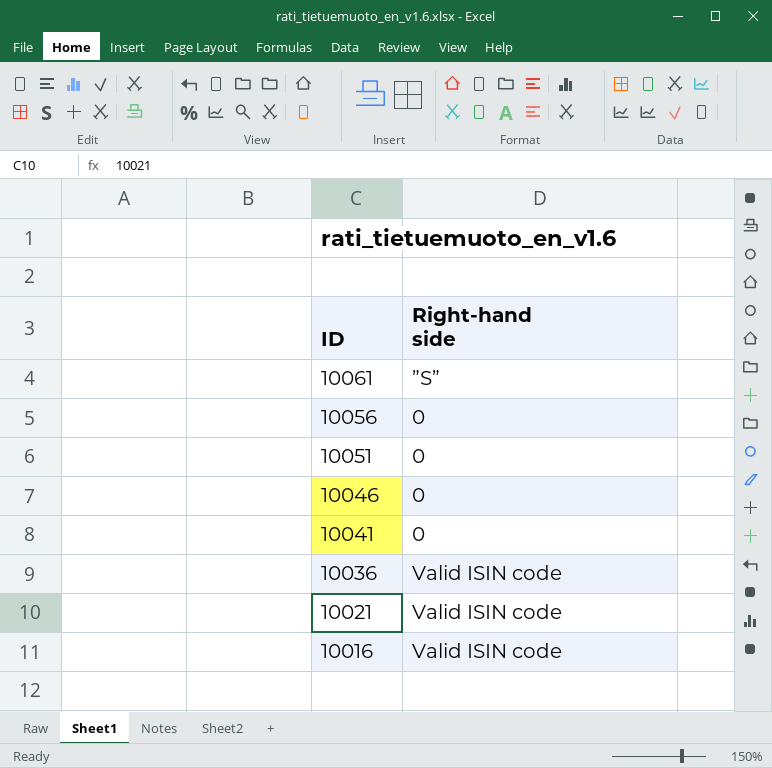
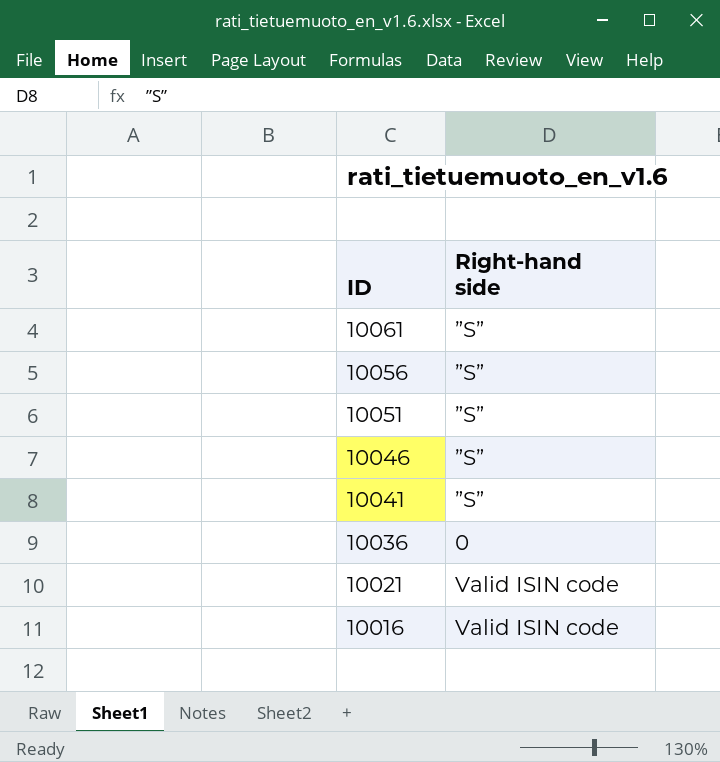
10056 | Right-hand side: 0 -> ”S”
10051 | Right-hand side: 0 -> ”S”
10046 | Right-hand side: 0 -> ”S”
10041 | Right-hand side: 0 -> ”S”
10036 | Right-hand side: Valid ISIN code -> 0

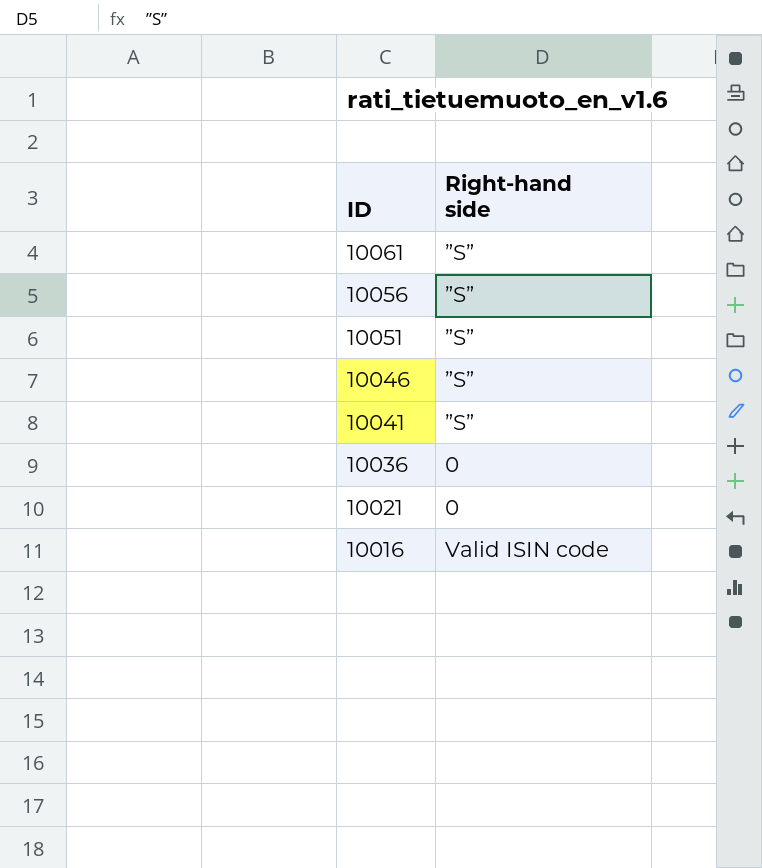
10021 | Right-hand side: Valid ISIN code -> 0

